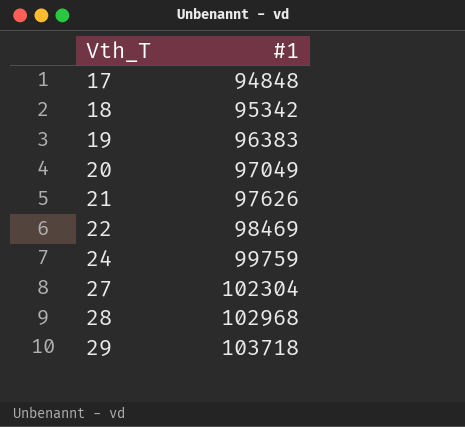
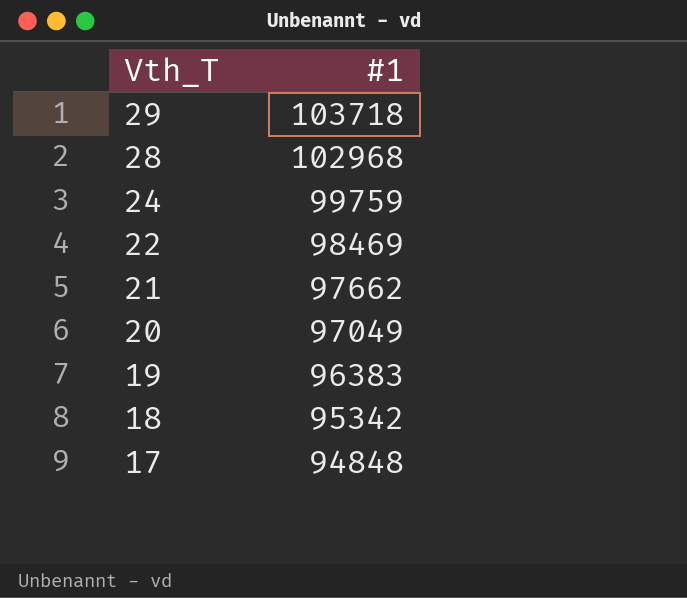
row order: Vth_T ascending -> Vth_T descending
row 27: 102304 -> none
21 | #1: 97626 -> 97662

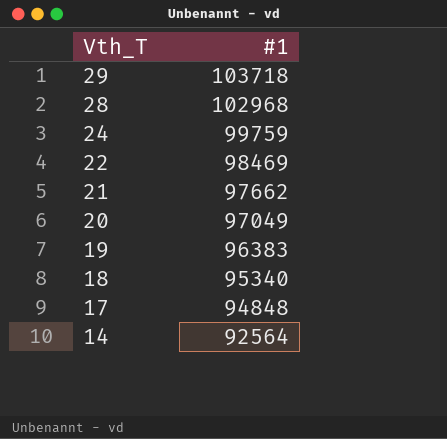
18 | #1: 95342 -> 95340
row 14: none -> 92564

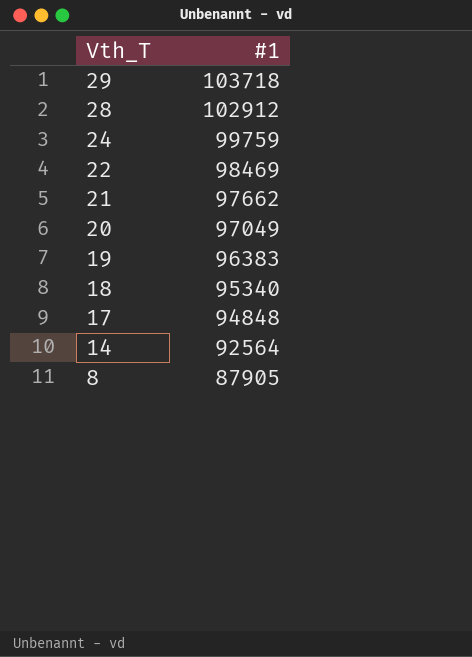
28 | #1: 102968 -> 102912
row 8: none -> 87905

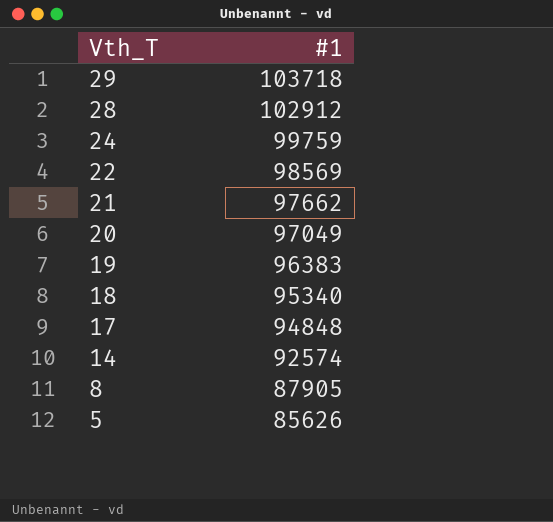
22 | #1: 98469 -> 98569
14 | #1: 92564 -> 92574
row 5: none -> 85626

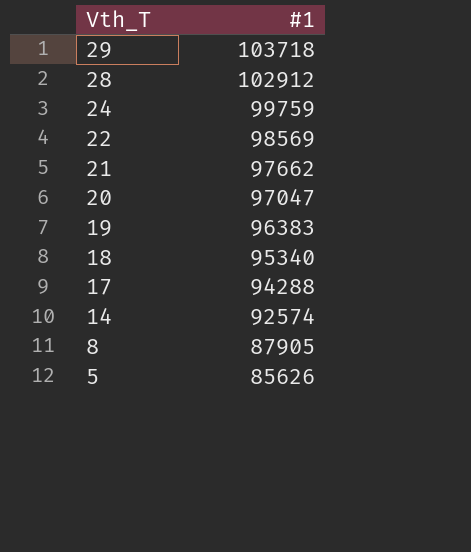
20 | #1: 97049 -> 97047
17 | #1: 94848 -> 94288

